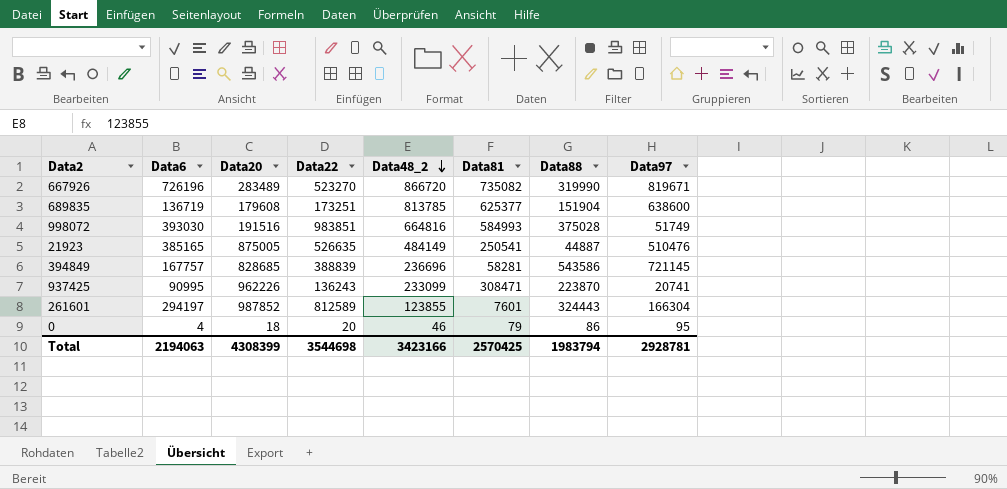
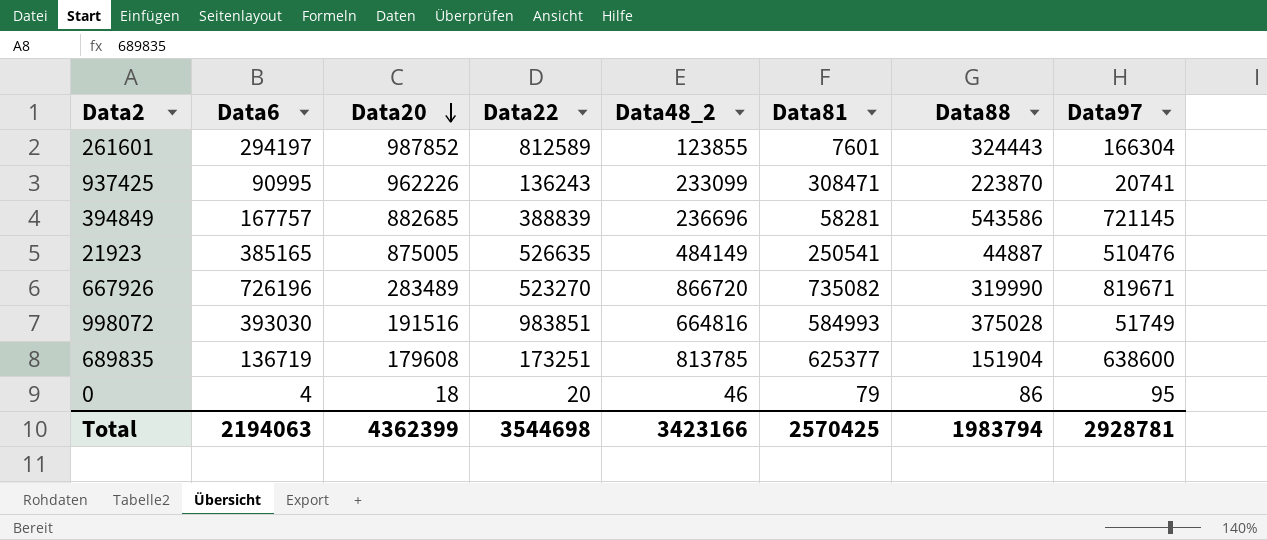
row order: Data48_2 descending -> Data20 descending
394849 | Data20: 828685 -> 882685
Total | Data20: 4308399 -> 4362399

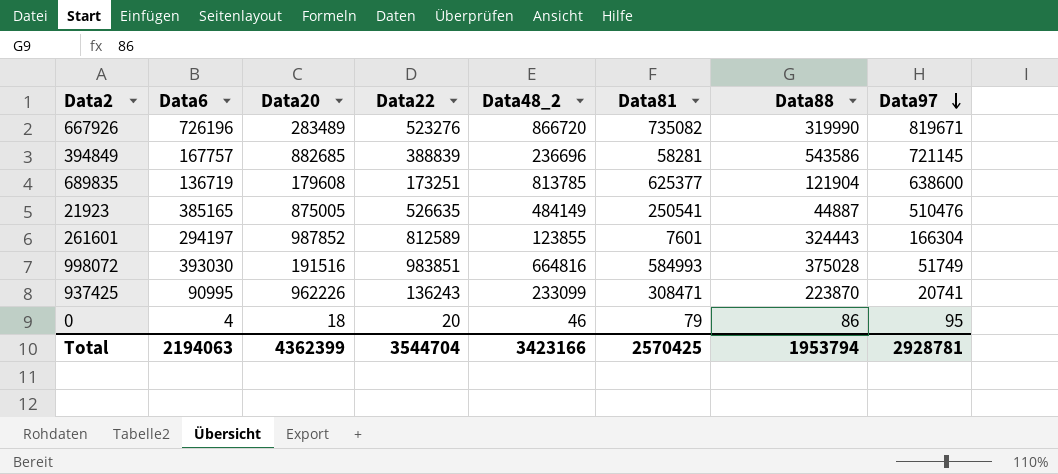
row order: Data20 descending -> Data97 descending
667926 | Data22: 523270 -> 523276
689835 | Data88: 151904 -> 121904
Total | Data22: 3544698 -> 3544704
Total | Data88: 1983794 -> 1953794

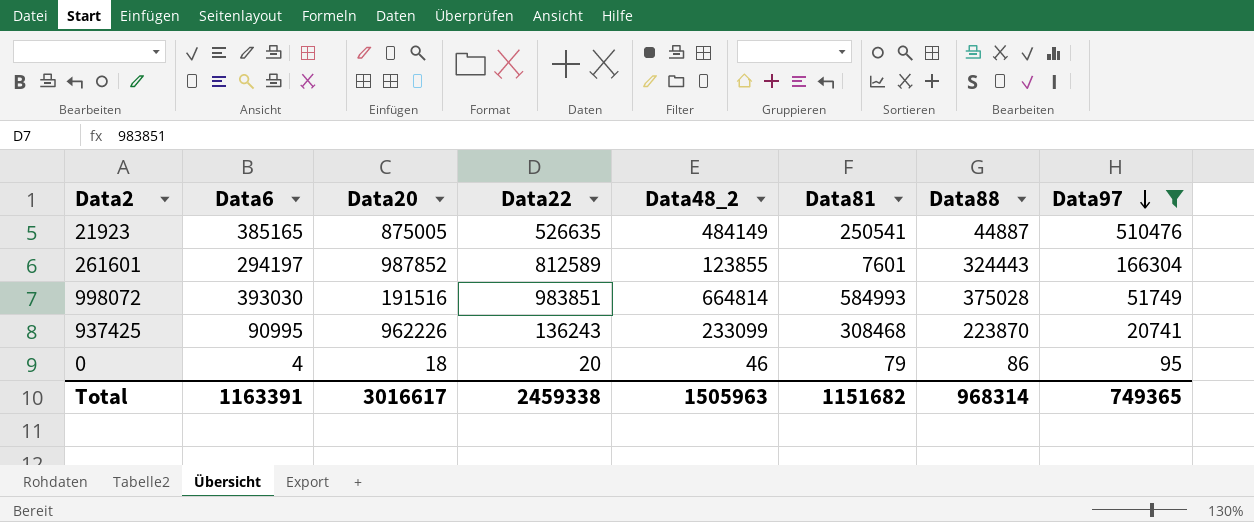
filter: none -> Data97 <= 510476
998072 | Data48_2: 664816 -> 664814
937425 | Data81: 308471 -> 308468
Total | Data6: 2194063 -> 1163391
Total | Data20: 4362399 -> 3016617
Total | Data22: 3544704 -> 2459338
Total | Data48_2: 3423166 -> 1505963
Total | Data81: 2570425 -> 1151682
Total | Data88: 1953794 -> 968314
Total | Data97: 2928781 -> 749365

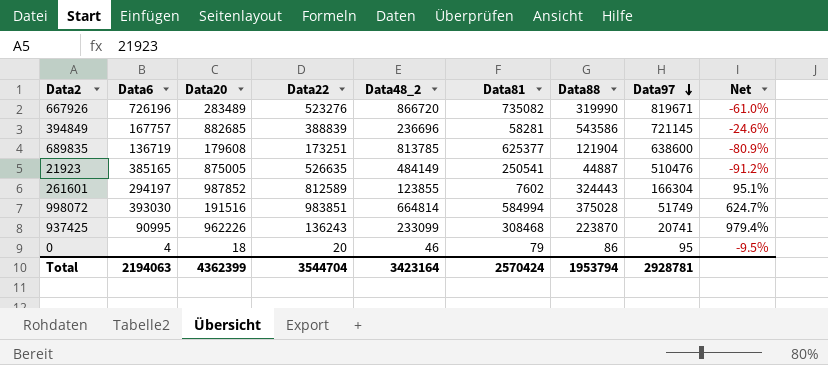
filter: Data97 <= 510476 -> none
column Net | formula: none -> ([Data88] - [Data97]) / [Data97]
261601 | Data81: 7601 -> 7602
998072 | Data81: 584993 -> 584994
Total | Data6: 1163391 -> 2194063
Total | Data20: 3016617 -> 4362399
Total | Data22: 2459338 -> 3544704
Total | Data48_2: 1505963 -> 3423164
Total | Data81: 1151682 -> 2570424
Total | Data88: 968314 -> 1953794
Total | Data97: 749365 -> 2928781

